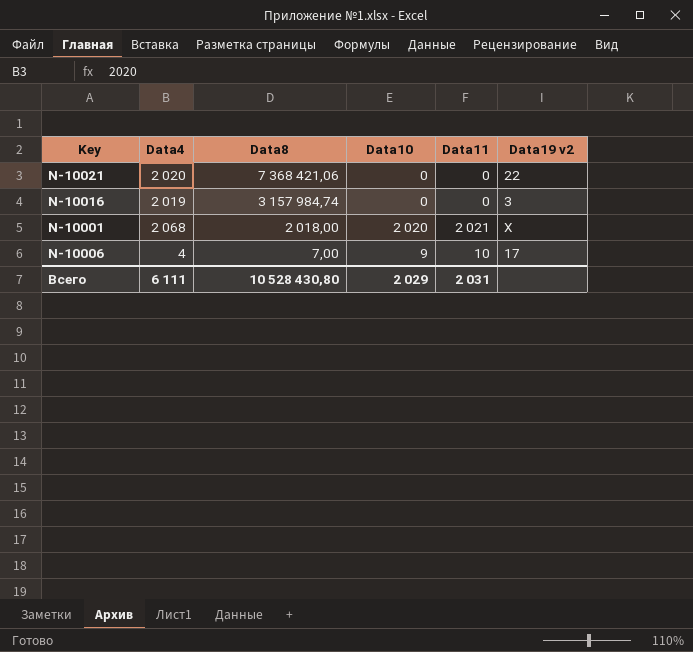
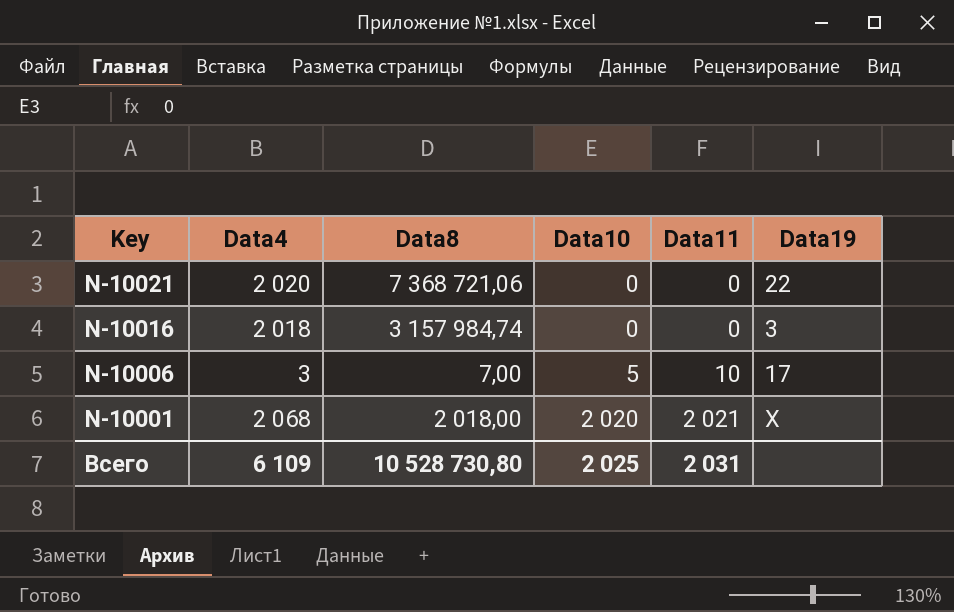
row order: Data8 descending -> Key descending
column name: Data19 v2 -> Data19
N-10021 | Data8: 7 368 421,06 -> 7 368 721,06
N-10016 | Data4: 2 019 -> 2 018
N-10006 | Data4: 4 -> 3
N-10006 | Data10: 9 -> 5
Всего | Data4: 6 111 -> 6 109
Всего | Data8: 10 528 430,80 -> 10 528 730,80
Всего | Data10: 2 029 -> 2 025

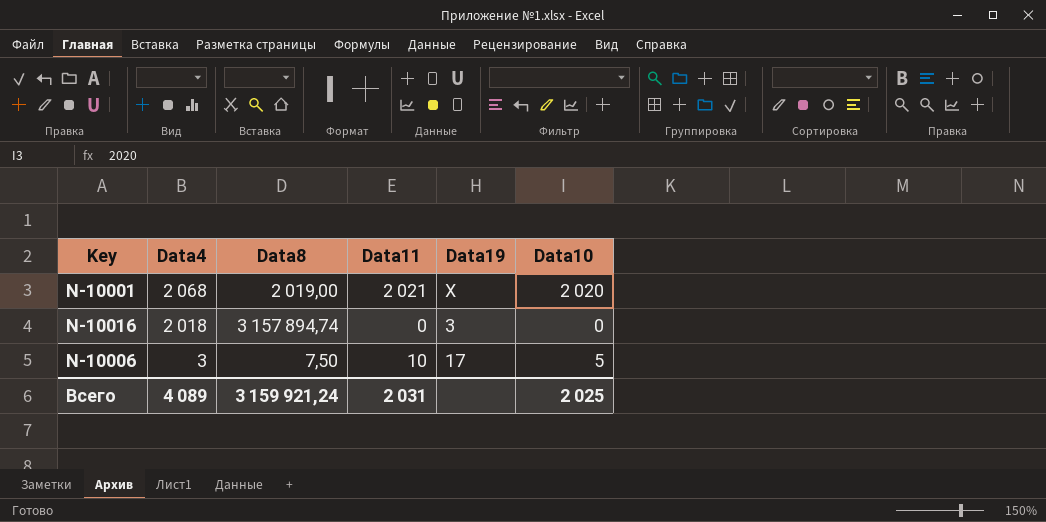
row order: Key descending -> Data4 descending
column Data10 | position: 4 -> 6
row N-10021: 2 020 | 7 368 721,06 | 0 | 0 | 22 -> none
N-10001 | Data8: 2 018,00 -> 2 019,00
N-10016 | Data8: 3 157 984,74 -> 3 157 894,74
N-10006 | Data8: 7,00 -> 7,50
Всего | Data4: 6 109 -> 4 089
Всего | Data8: 10 528 730,80 -> 3 159 921,24

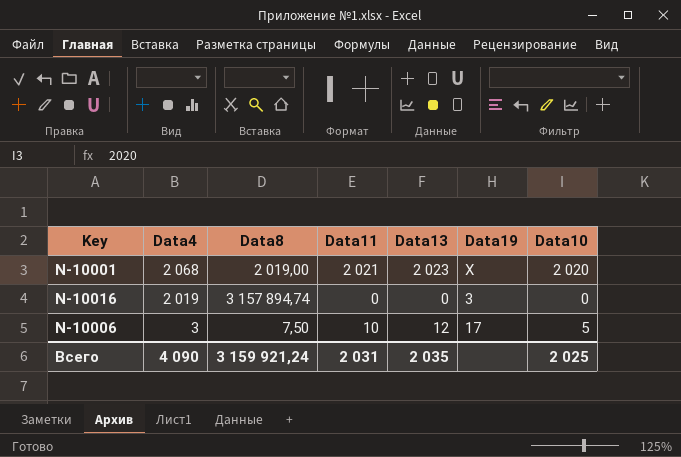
column Data13 | position: none -> 5
N-10016 | Data4: 2 018 -> 2 019
Всего | Data4: 4 089 -> 4 090

